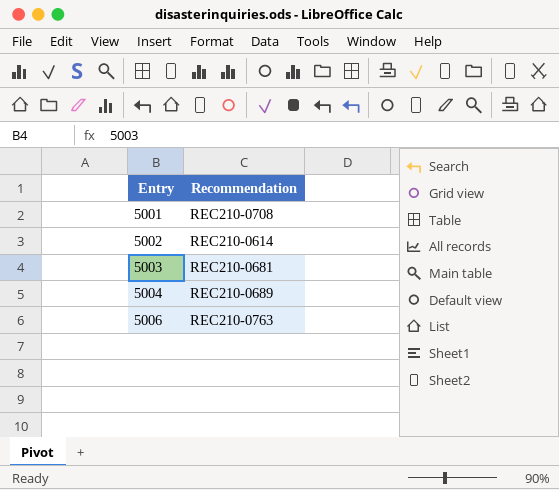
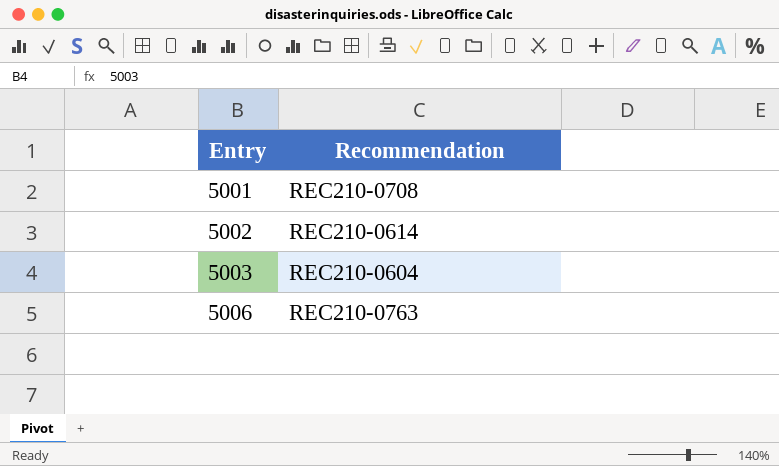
row 5004: REC210-0689 -> none
5003 | Recommendation: REC210-0681 -> REC210-0604

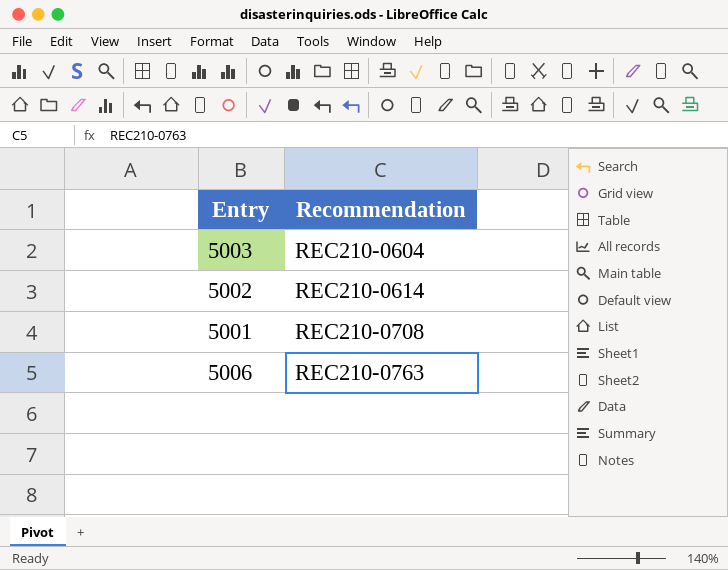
row order: Entry ascending -> Recommendation ascending

